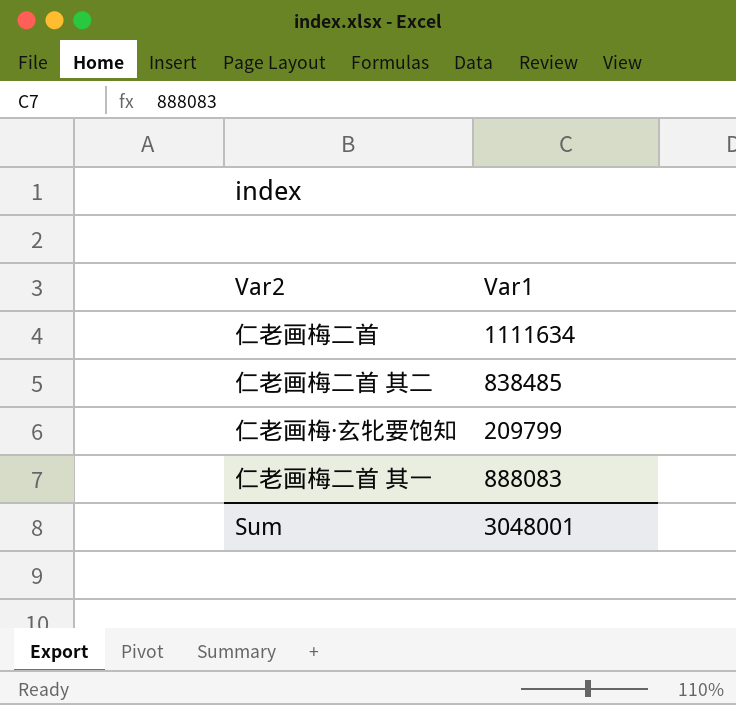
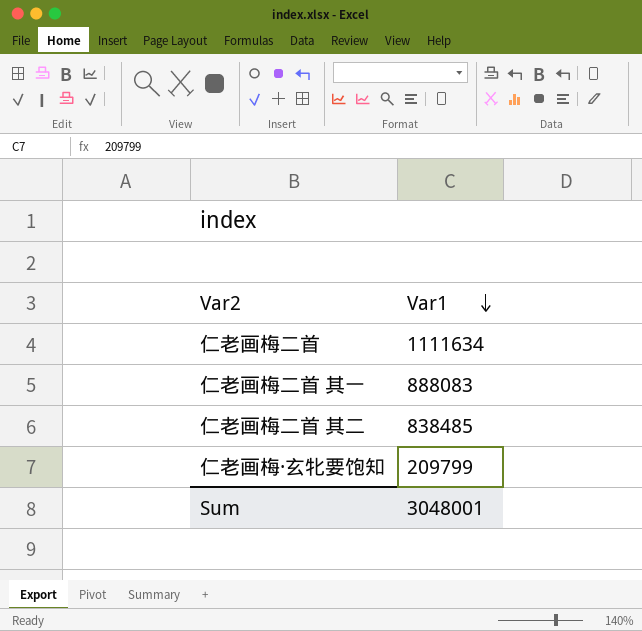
row order: none -> Var1 descending

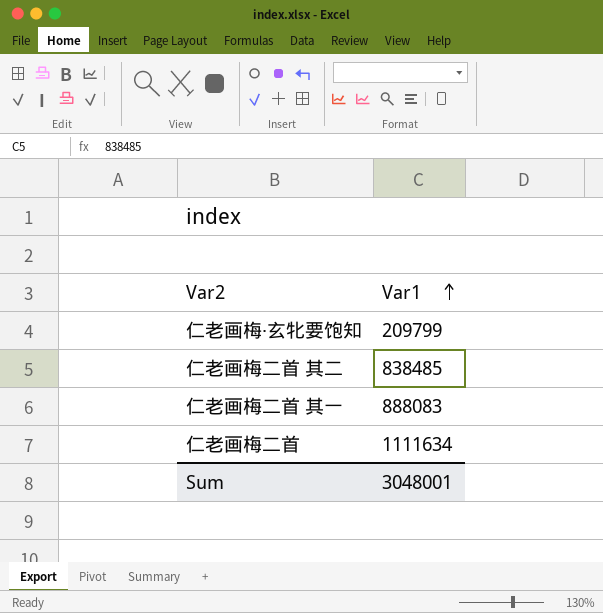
row order: Var1 descending -> Var1 ascending

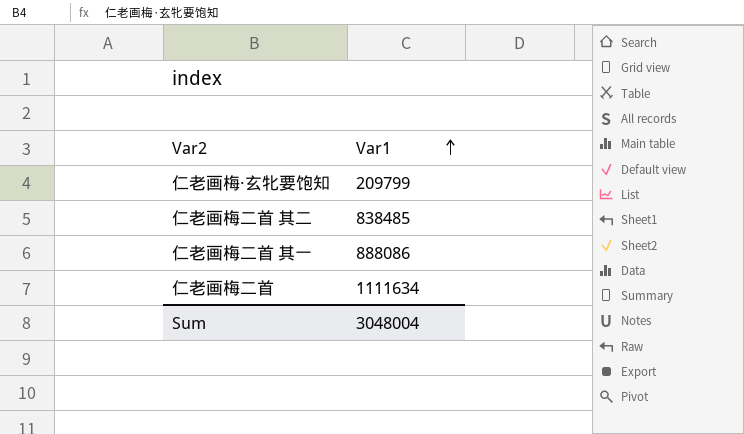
仁老画梅二首 其一 | Var1: 888083 -> 888086
Sum | Var1: 3048001 -> 3048004

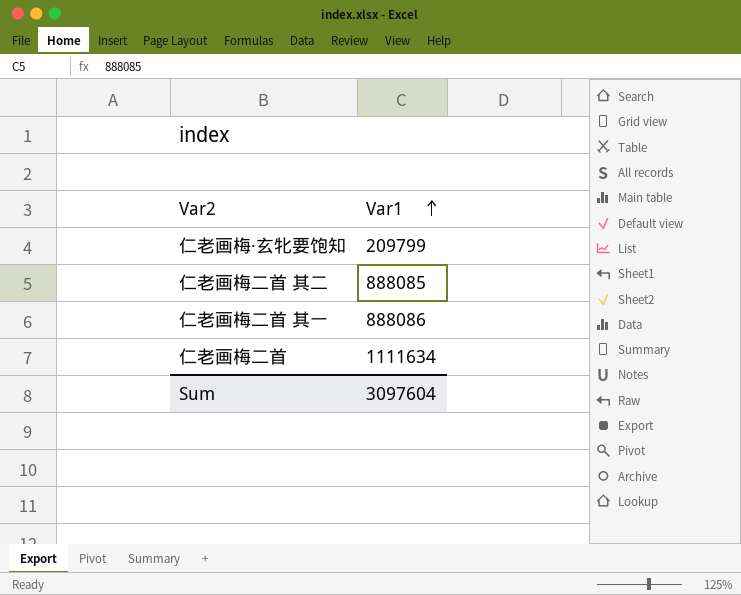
仁老画梅二首 其二 | Var1: 838485 -> 888085
Sum | Var1: 3048004 -> 3097604

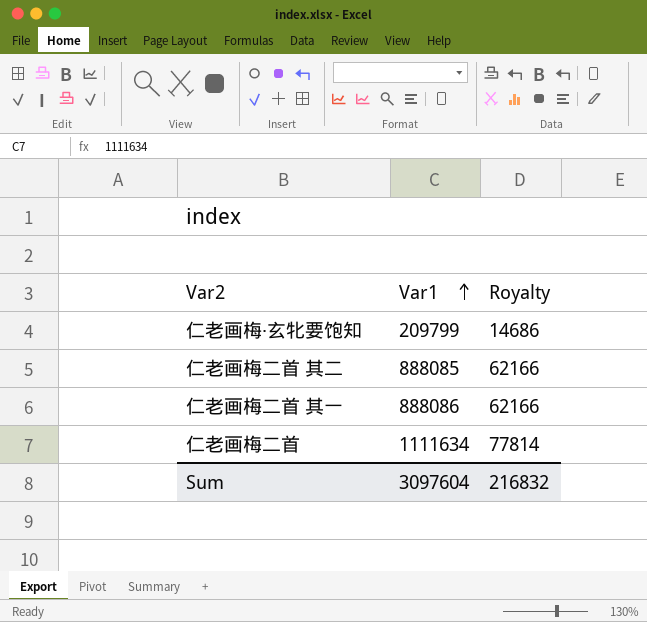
column Royalty | formula: none -> [Var1] * 0.07

